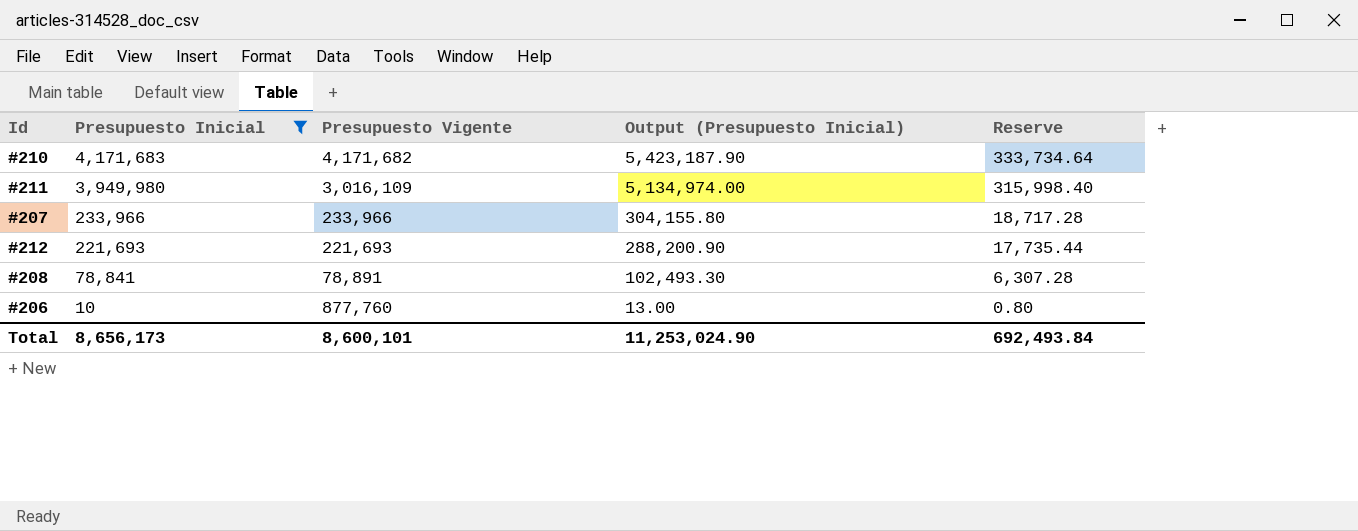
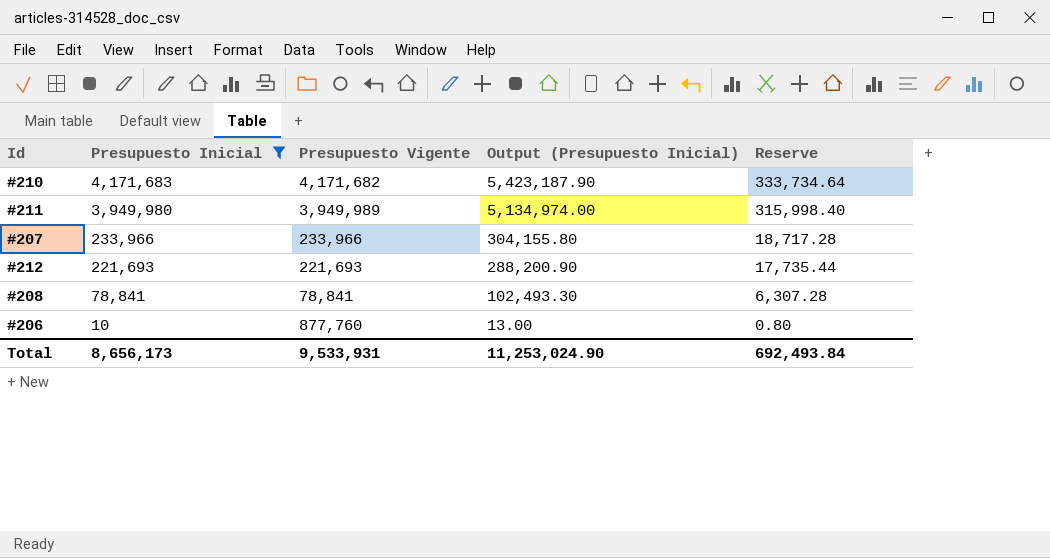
#211 | Presupuesto Vigente: 3,016,109 -> 3,949,989
#208 | Presupuesto Vigente: 78,891 -> 78,841
Total | Presupuesto Vigente: 8,600,101 -> 9,533,931

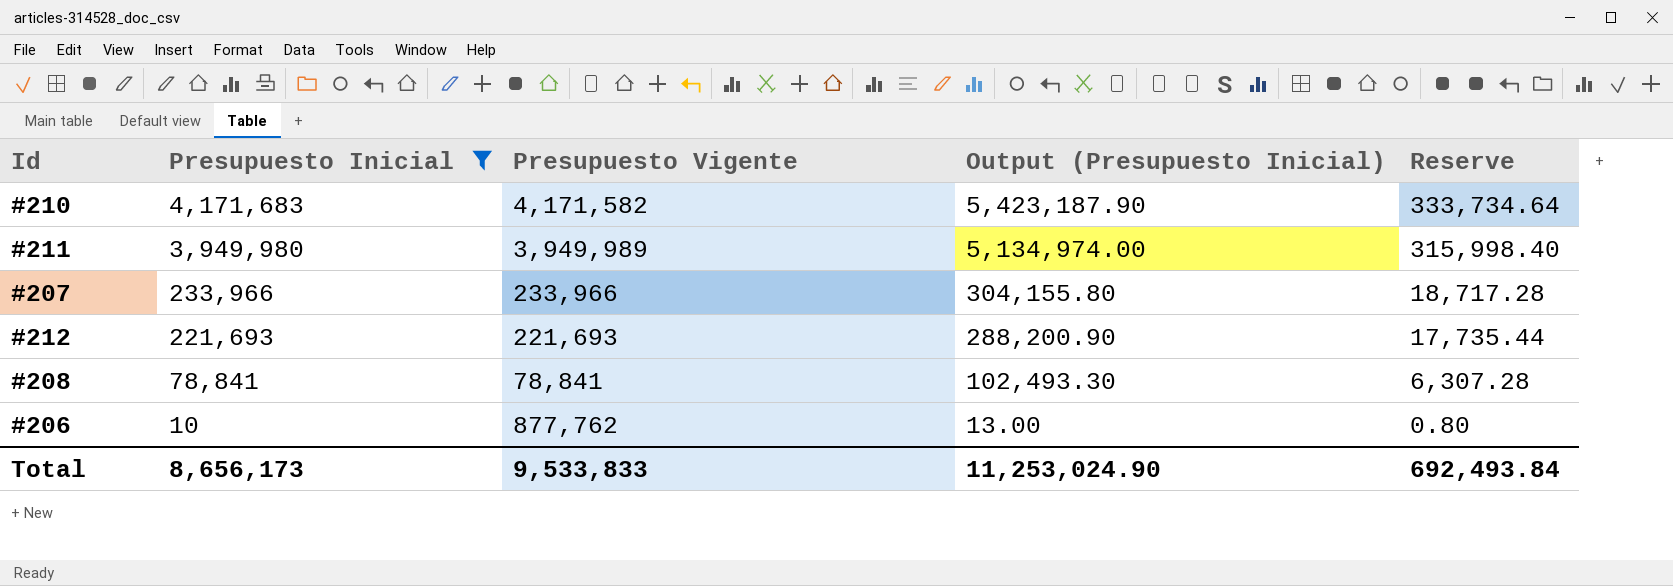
#210 | Presupuesto Vigente: 4,171,682 -> 4,171,582
#206 | Presupuesto Vigente: 877,760 -> 877,762
Total | Presupuesto Vigente: 9,533,931 -> 9,533,833

